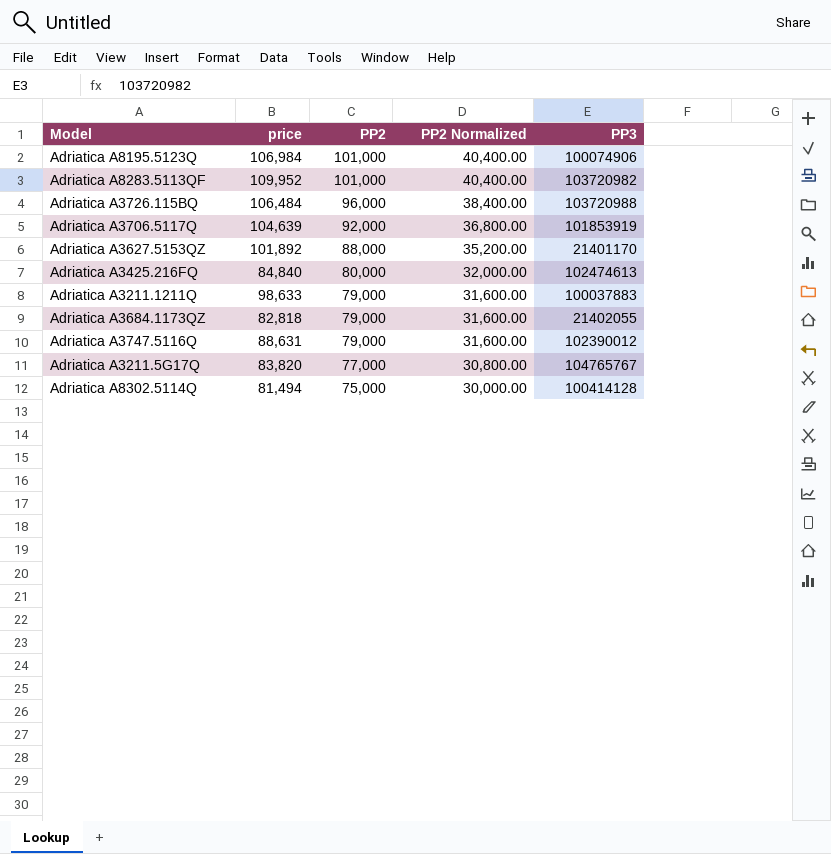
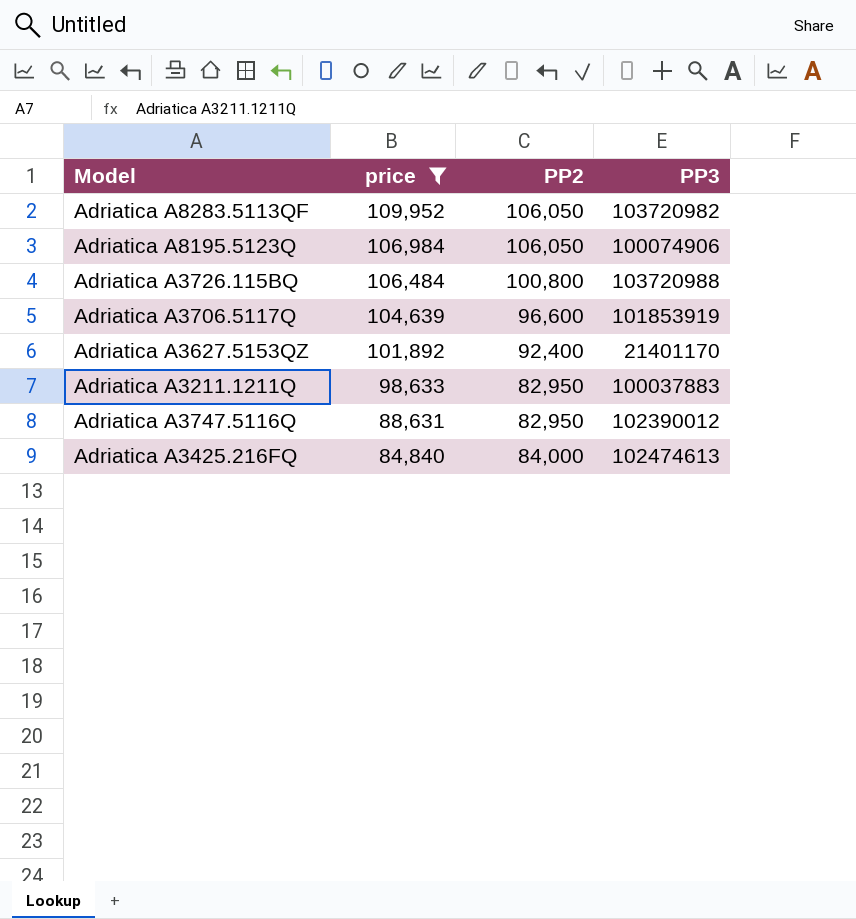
filter: none -> price >= 84,840
row order: PP2 descending -> price descending
column PP2 Normalized | formula: [PP2] * 0.4 -> none
Adriatica A8283.5113QF | PP2: 101,000 -> 106,050
Adriatica A8195.5123Q | PP2: 101,000 -> 106,050
Adriatica A3726.115BQ | PP2: 96,000 -> 100,800
Adriatica A3706.5117Q | PP2: 92,000 -> 96,600
Adriatica A3627.5153QZ | PP2: 88,000 -> 92,400
Adriatica A3211.1211Q | PP2: 79,000 -> 82,950
Adriatica A3747.5116Q | PP2: 79,000 -> 82,950
Adriatica A3425.216FQ | PP2: 80,000 -> 84,000

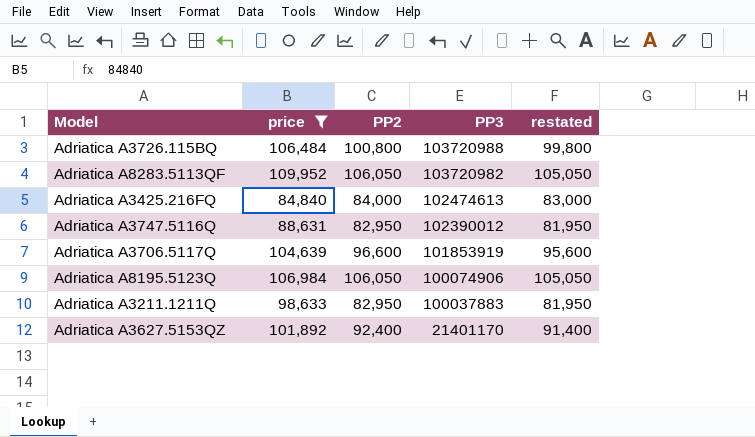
row order: price descending -> PP3 descending
column restated | formula: none -> [PP2] - 1000

